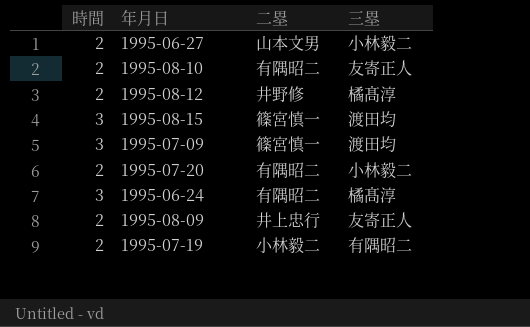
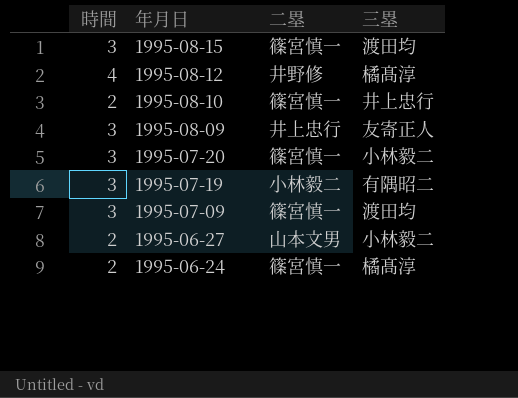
row order: none -> 年月日 descending
1995-08-12 | 時間: 2 -> 4
1995-08-10 | 二塁: 有隅昭二 -> 篠宮慎一
1995-08-10 | 三塁: 友寄正人 -> 井上忠行
1995-08-09 | 時間: 2 -> 3
1995-07-20 | 時間: 2 -> 3
1995-07-20 | 二塁: 有隅昭二 -> 篠宮慎一
1995-07-19 | 時間: 2 -> 3
1995-06-24 | 時間: 3 -> 2
1995-06-24 | 二塁: 有隅昭二 -> 篠宮慎一

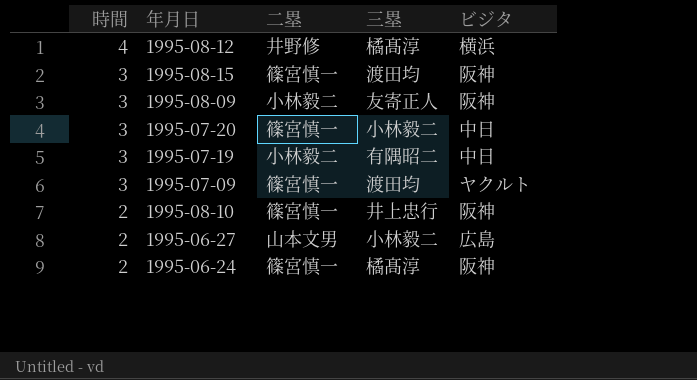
row order: 年月日 descending -> 時間 descending
column ビジタ | position: none -> 5
1995-08-09 | 二塁: 井上忠行 -> 小林毅二

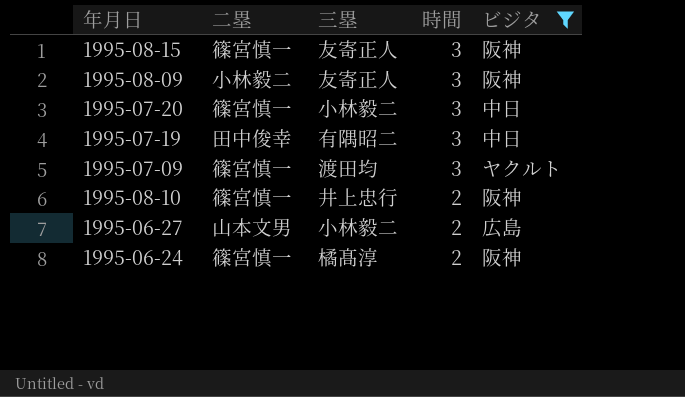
filter: none -> ビジタ != 横浜
column 時間 | position: 1 -> 4
1995-08-15 | 三塁: 渡田均 -> 友寄正人
1995-07-19 | 二塁: 小林毅二 -> 田中俊幸

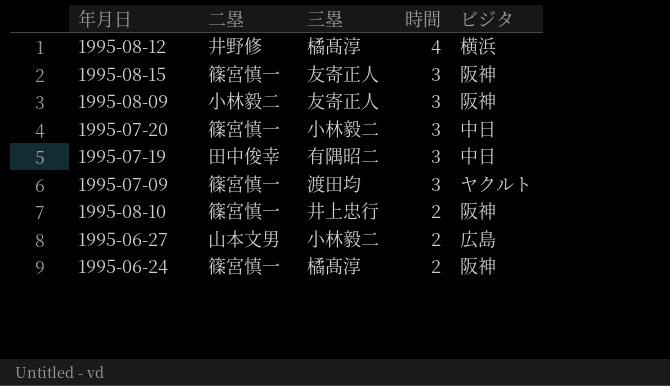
filter: ビジタ != 横浜 -> none

